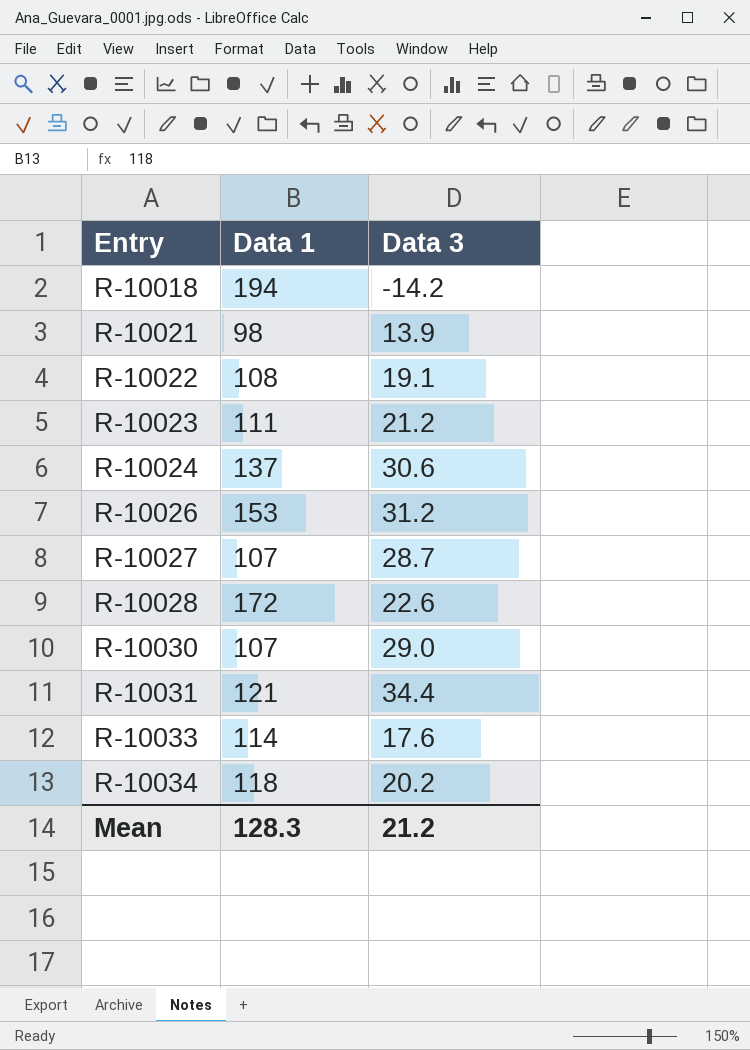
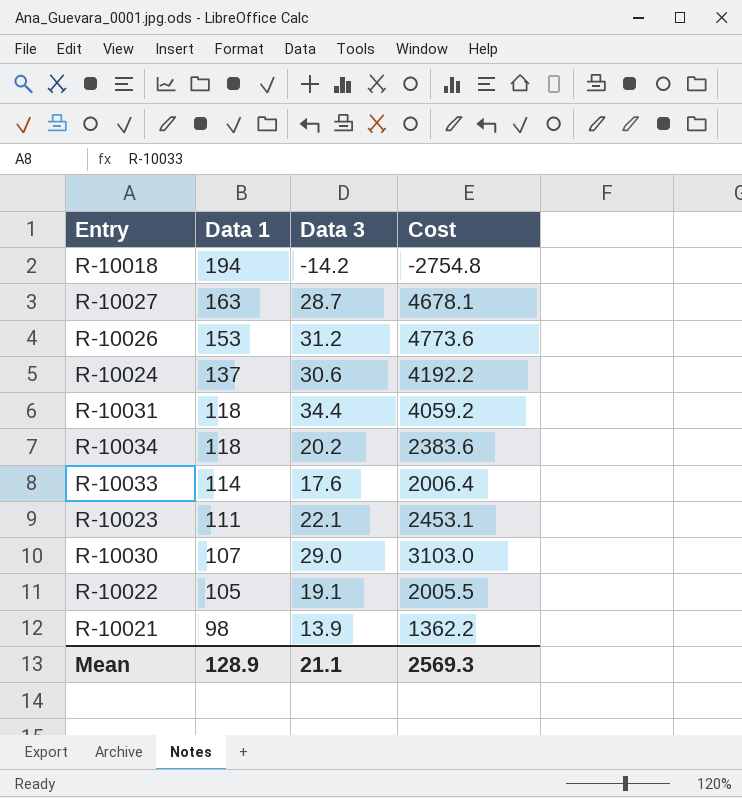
row order: Entry ascending -> Data 1 descending
column Cost | formula: none -> [Data 1] * [Data 3]
row R-10028: 172 | 22.6 -> none
R-10027 | Data 1: 107 -> 163
R-10031 | Data 1: 121 -> 118
R-10023 | Data 3: 21.2 -> 22.1
R-10022 | Data 1: 108 -> 105
Mean | Data 1: 128.3 -> 128.9
Mean | Data 3: 21.2 -> 21.1

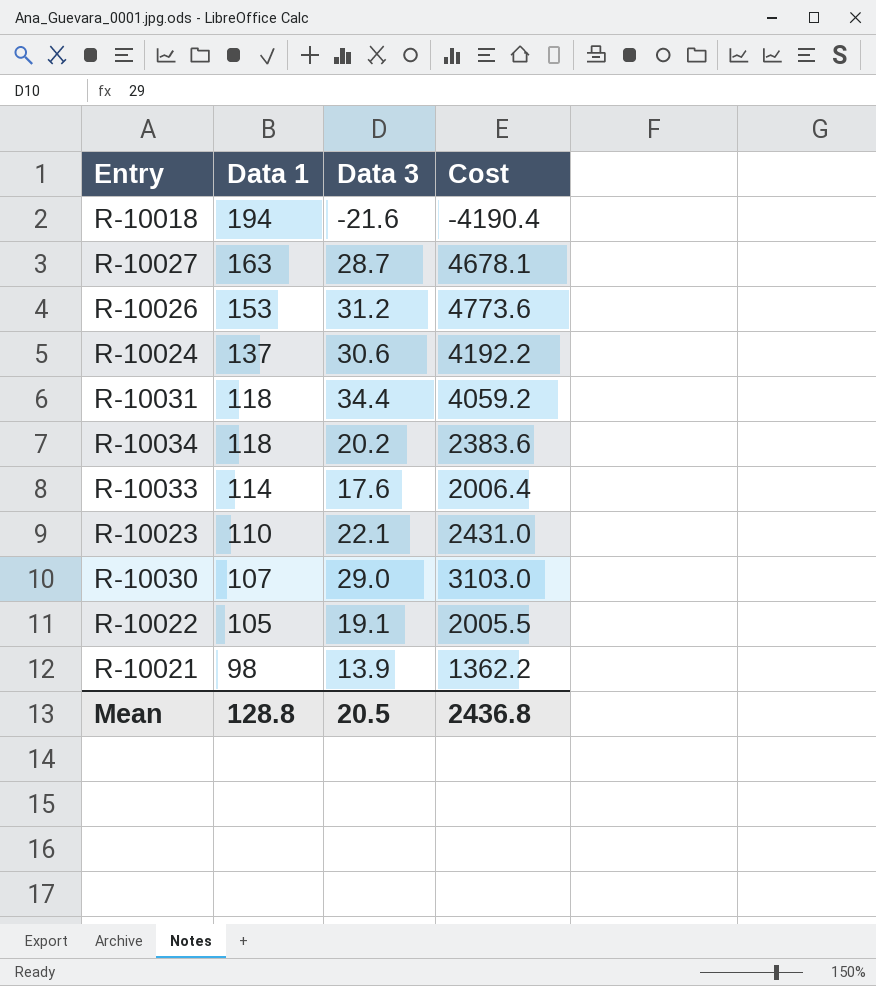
R-10018 | Data 3: -14.2 -> -21.6
R-10018 | Cost: -2754.8 -> -4190.4
R-10023 | Data 1: 111 -> 110
R-10023 | Cost: 2453.1 -> 2431.0
Mean | Data 1: 128.9 -> 128.8
Mean | Data 3: 21.1 -> 20.5
Mean | Cost: 2569.3 -> 2436.8

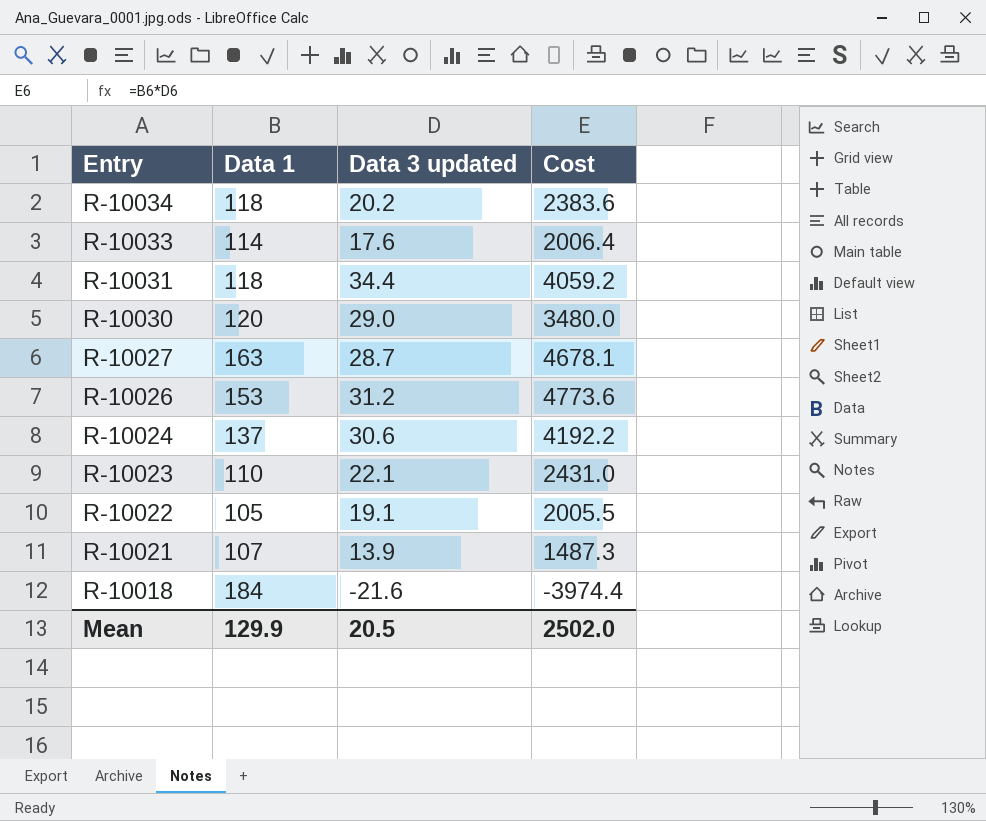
row order: Data 1 descending -> Entry descending
column name: Data 3 -> Data 3 updated
R-10030 | Data 1: 107 -> 120
R-10030 | Cost: 3103.0 -> 3480.0
R-10021 | Data 1: 98 -> 107
R-10021 | Cost: 1362.2 -> 1487.3
R-10018 | Data 1: 194 -> 184
R-10018 | Cost: -4190.4 -> -3974.4
Mean | Data 1: 128.8 -> 129.9
Mean | Cost: 2436.8 -> 2502.0

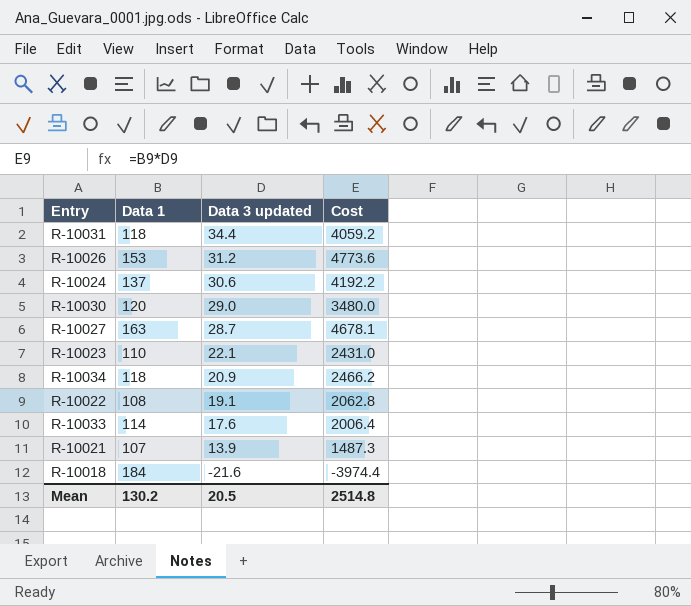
row order: Entry descending -> Data 3 updated descending
R-10034 | Data 3 updated: 20.2 -> 20.9
R-10034 | Cost: 2383.6 -> 2466.2
R-10022 | Data 1: 105 -> 108
R-10022 | Cost: 2005.5 -> 2062.8
Mean | Data 1: 129.9 -> 130.2
Mean | Cost: 2502.0 -> 2514.8

